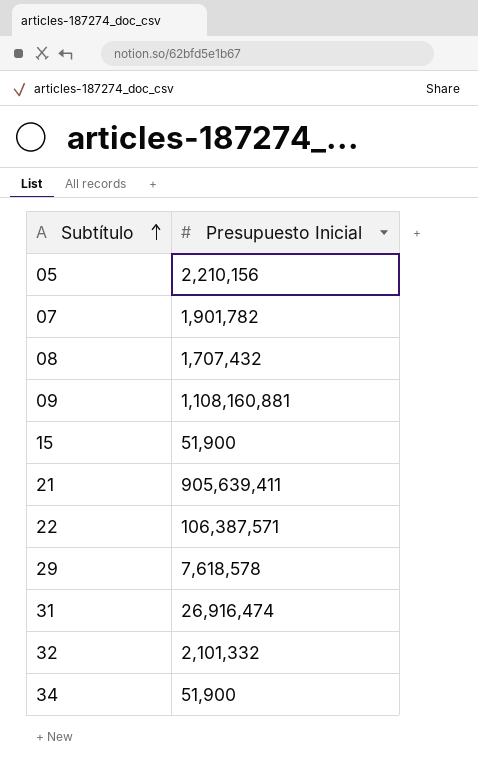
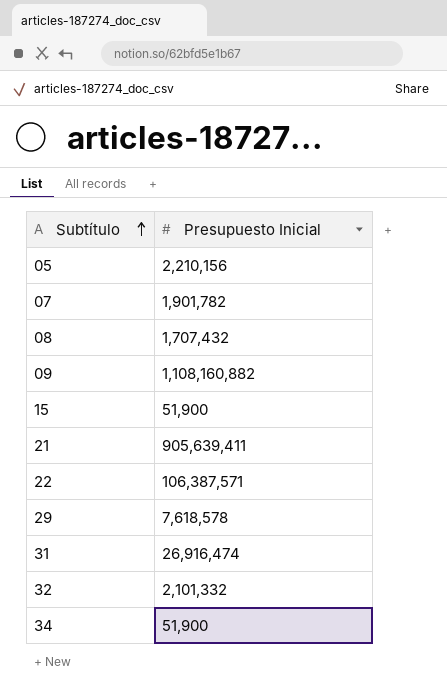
09 | Presupuesto Inicial: 1,108,160,881 -> 1,108,160,882

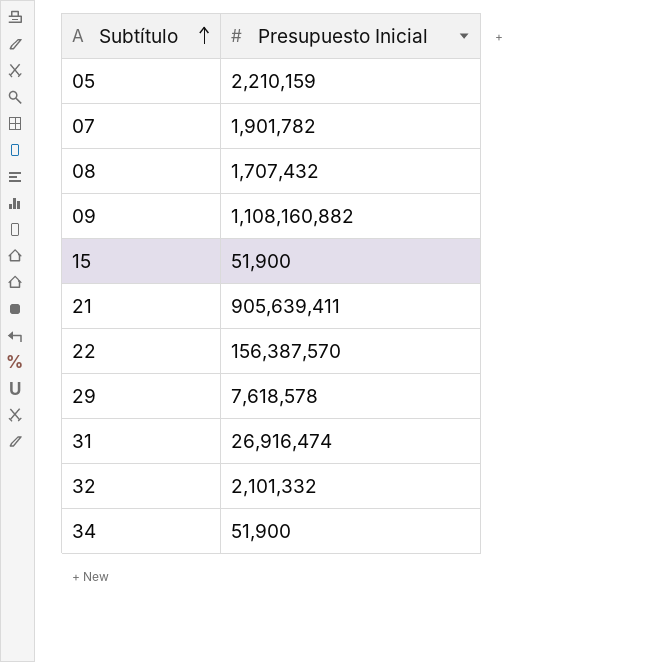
05 | Presupuesto Inicial: 2,210,156 -> 2,210,159
22 | Presupuesto Inicial: 106,387,571 -> 156,387,570

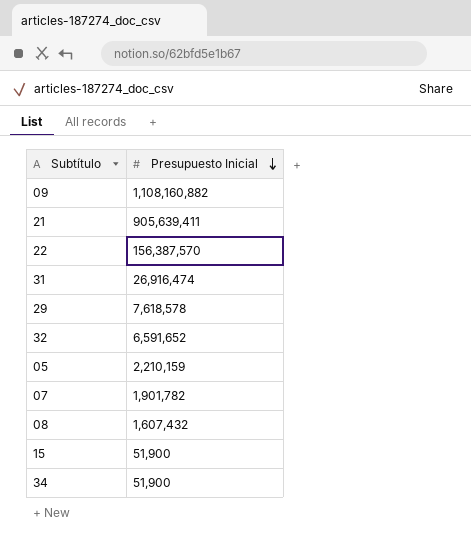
row order: Subtítulo ascending -> Presupuesto Inicial descending
32 | Presupuesto Inicial: 2,101,332 -> 6,591,652
08 | Presupuesto Inicial: 1,707,432 -> 1,607,432

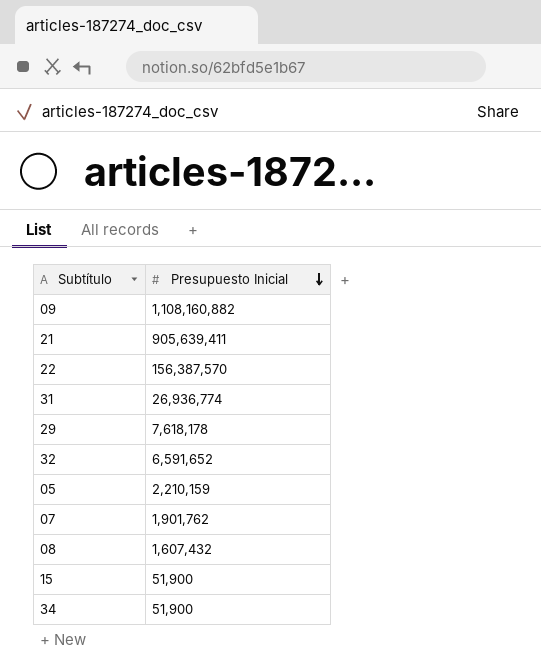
31 | Presupuesto Inicial: 26,916,474 -> 26,936,774
29 | Presupuesto Inicial: 7,618,578 -> 7,618,178
07 | Presupuesto Inicial: 1,901,782 -> 1,901,762

